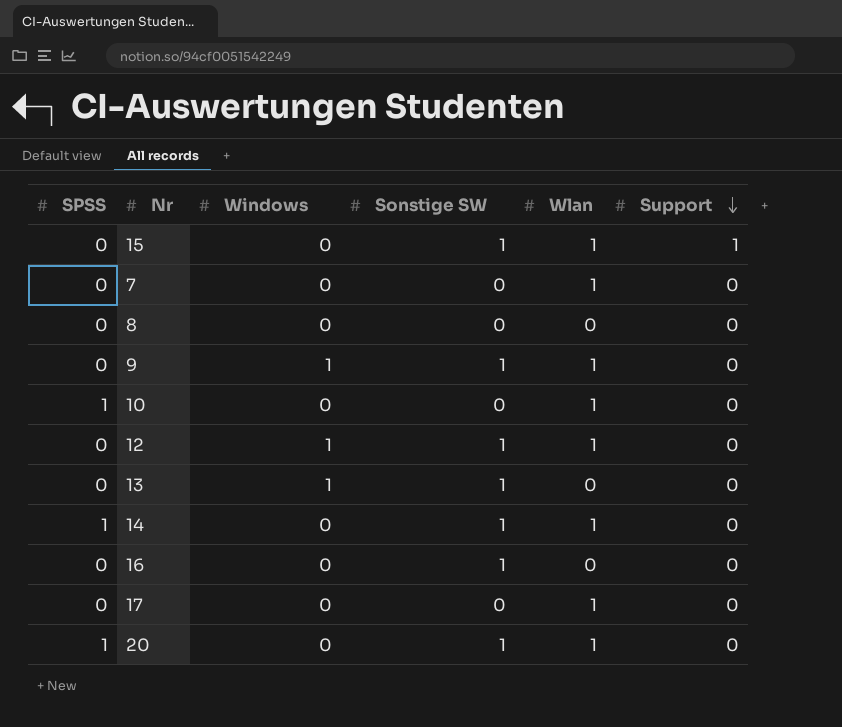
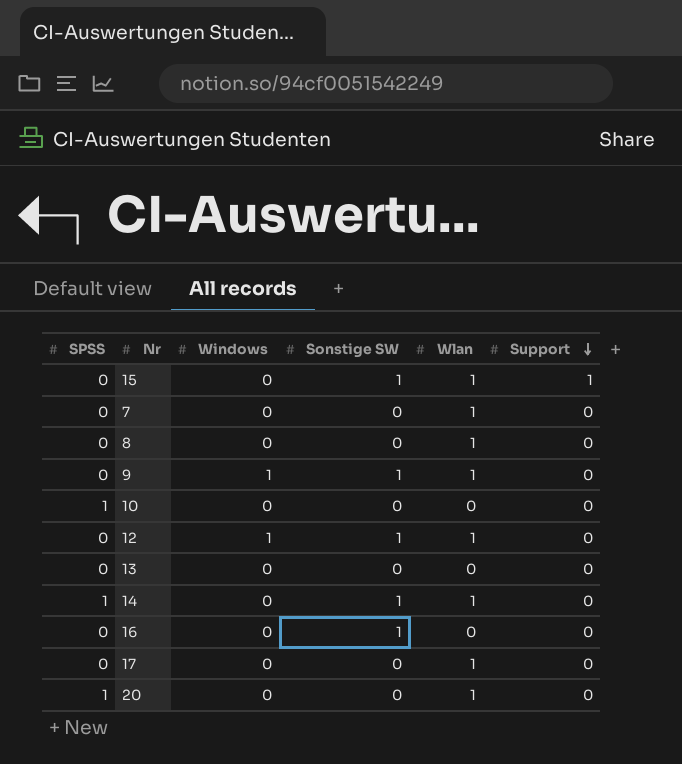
8 | Wlan: 0 -> 1
10 | Wlan: 1 -> 0
13 | Windows: 1 -> 0
13 | Sonstige SW: 1 -> 0
20 | Sonstige SW: 1 -> 0

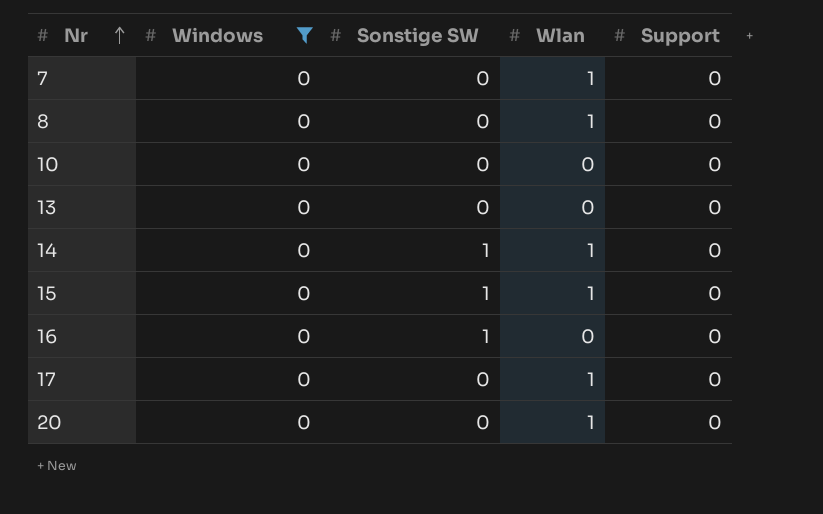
filter: none -> Windows = 0
row order: Support descending -> Nr ascending
column SPSS | position: 1 -> none
15 | Support: 1 -> 0

